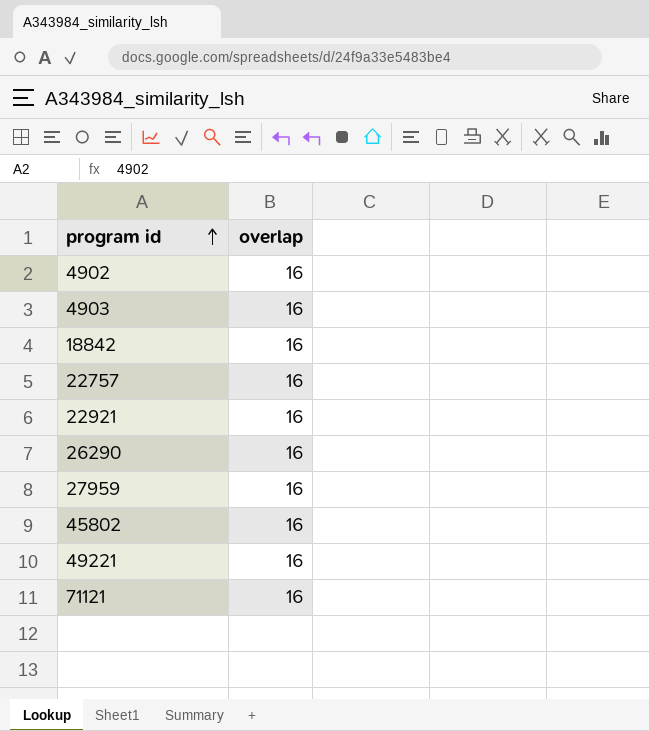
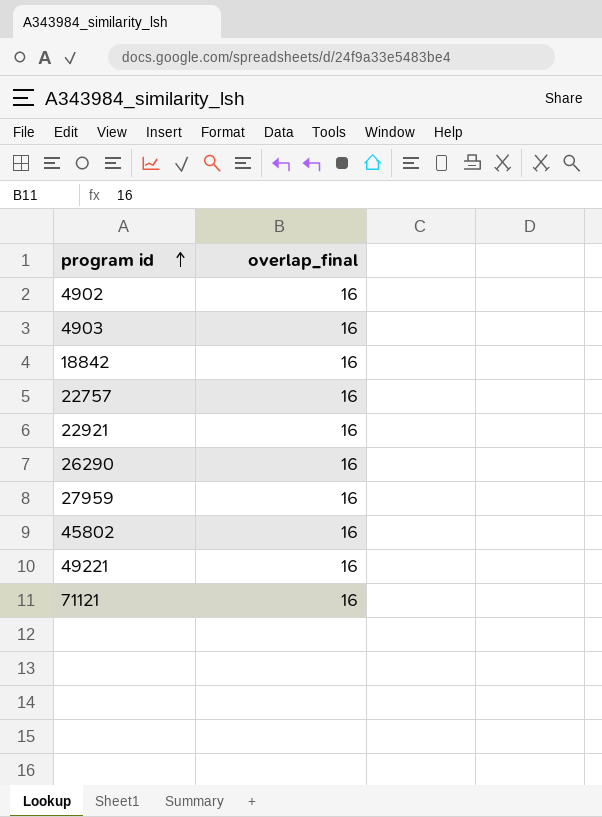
column name: overlap -> overlap_final

